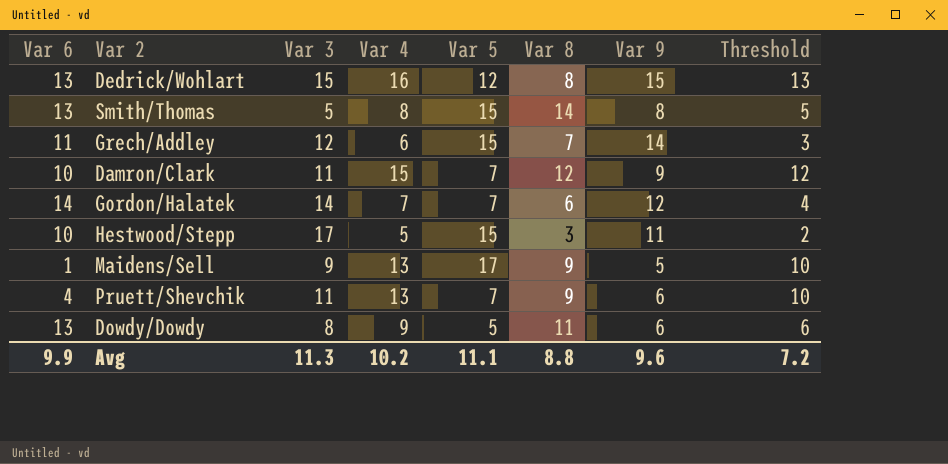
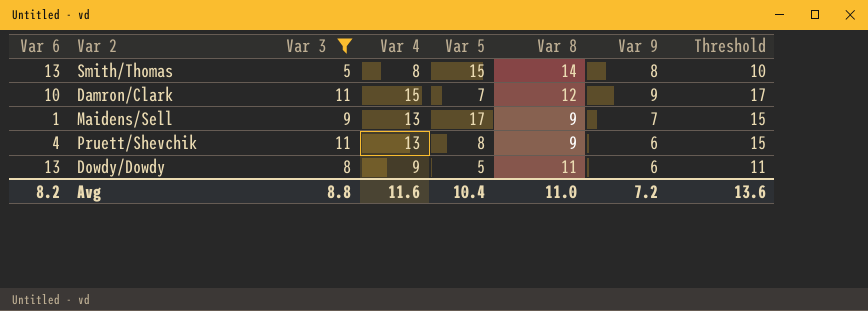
filter: none -> Var 3 <= 11
column Threshold | formula: [Var 4] - 3 -> [Var 4] + 2
Maidens/Sell | Var 9: 5 -> 7
Pruett/Shevchik | Var 5: 7 -> 8
Avg | Var 6: 9.9 -> 8.2
Avg | Var 3: 11.3 -> 8.8
Avg | Var 4: 10.2 -> 11.6
Avg | Var 5: 11.1 -> 10.4
Avg | Var 8: 8.8 -> 11.0
Avg | Var 9: 9.6 -> 7.2
Avg | Threshold: 7.2 -> 13.6

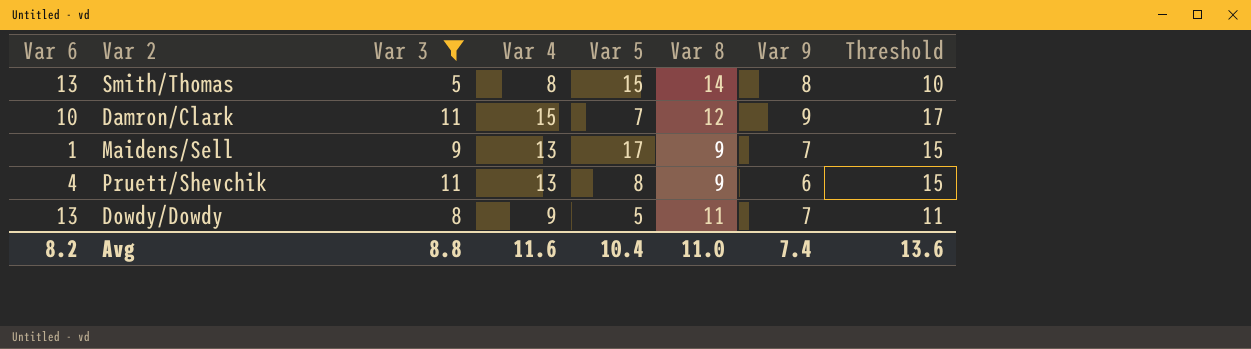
Dowdy/Dowdy | Var 9: 6 -> 7
Avg | Var 9: 7.2 -> 7.4

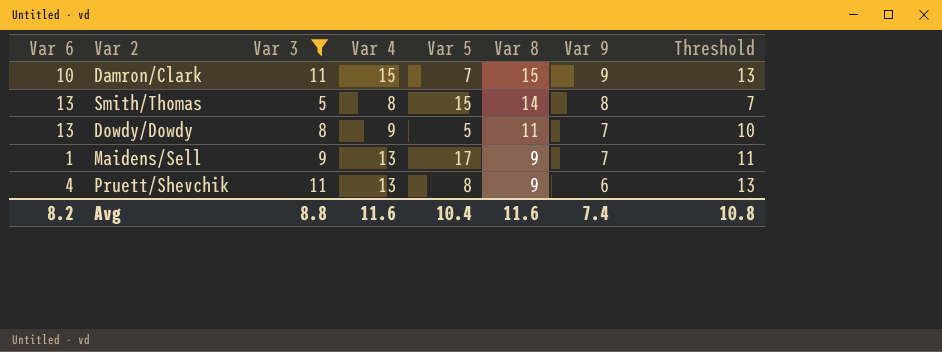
row order: none -> Var 8 descending
column Threshold | formula: [Var 4] + 2 -> [Var 3] + 2
Damron/Clark | Var 8: 12 -> 15
Avg | Var 8: 11.0 -> 11.6
Avg | Threshold: 13.6 -> 10.8

